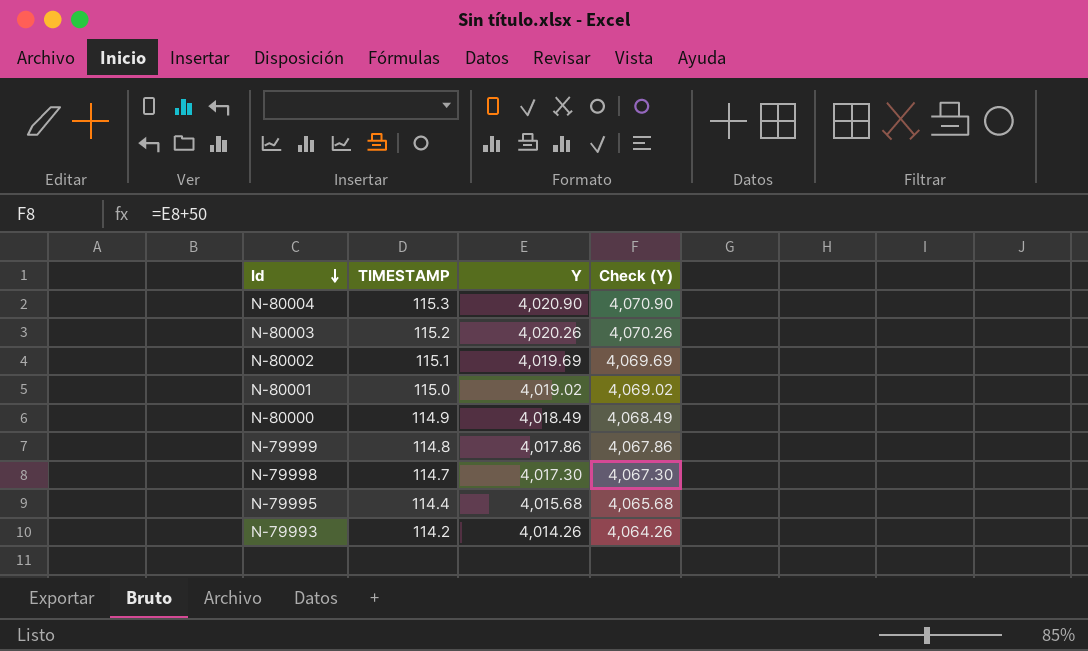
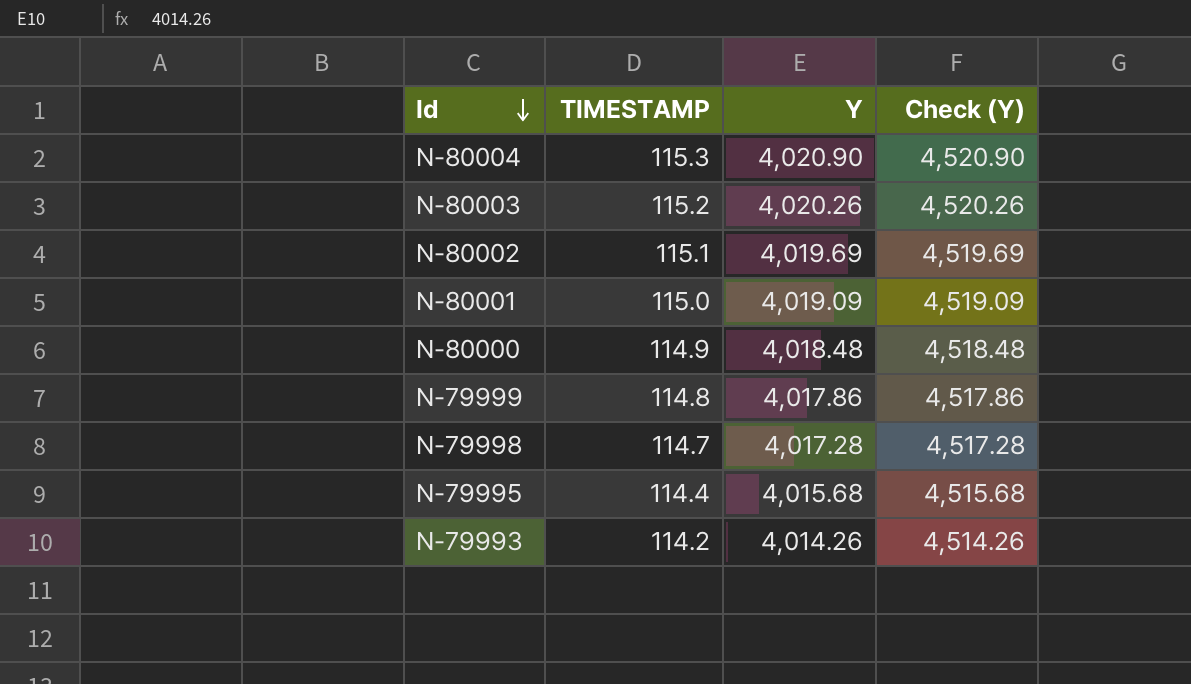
column Check (Y) | formula: [Y] + 50 -> [Y] + 500
N-80001 | Y: 4,019.02 -> 4,019.09
N-80000 | Y: 4,018.49 -> 4,018.48
N-79998 | Y: 4,017.30 -> 4,017.28

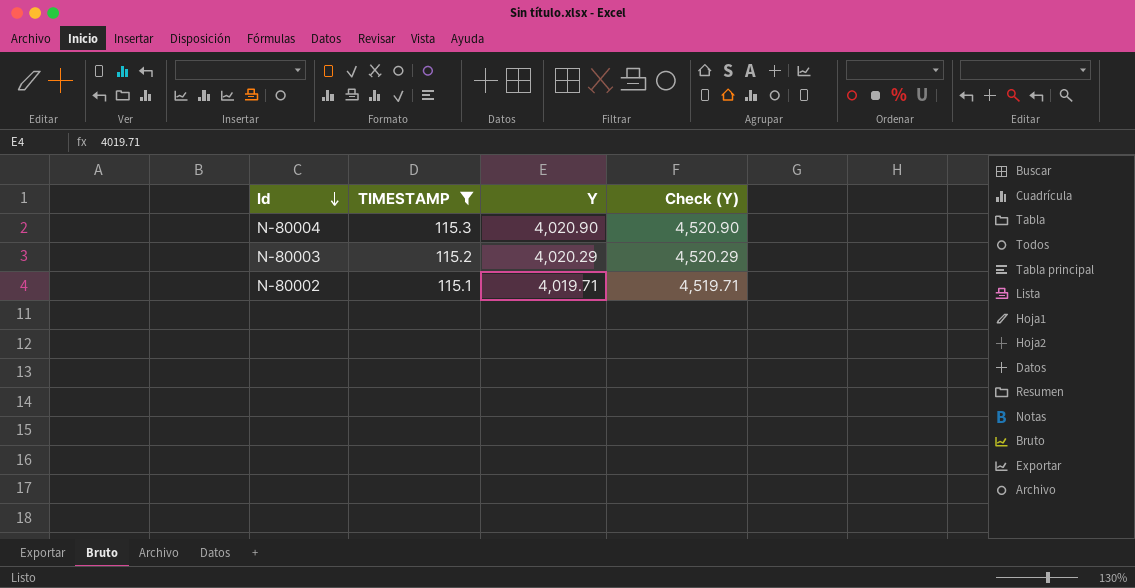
filter: none -> TIMESTAMP >= 115.1
N-80003 | Y: 4,020.26 -> 4,020.29
N-80003 | Check (Y): 4,520.26 -> 4,520.29
N-80002 | Y: 4,019.69 -> 4,019.71
N-80002 | Check (Y): 4,519.69 -> 4,519.71

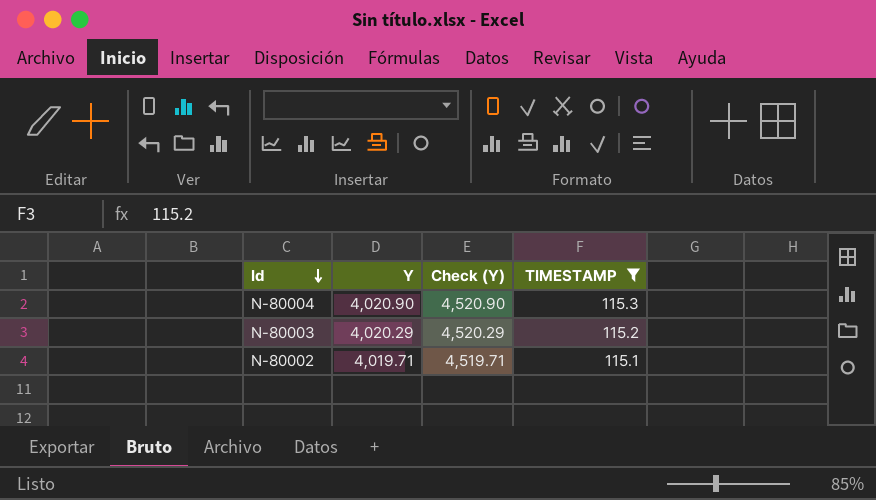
column TIMESTAMP | position: 2 -> 4

